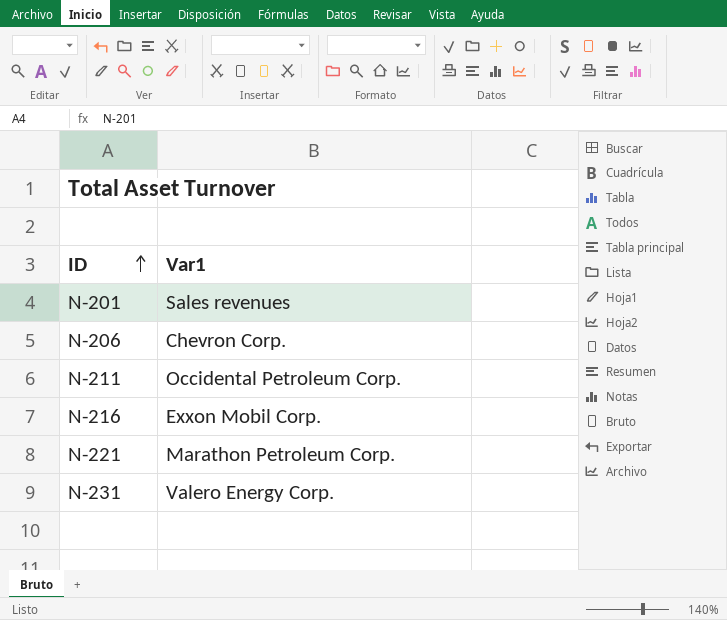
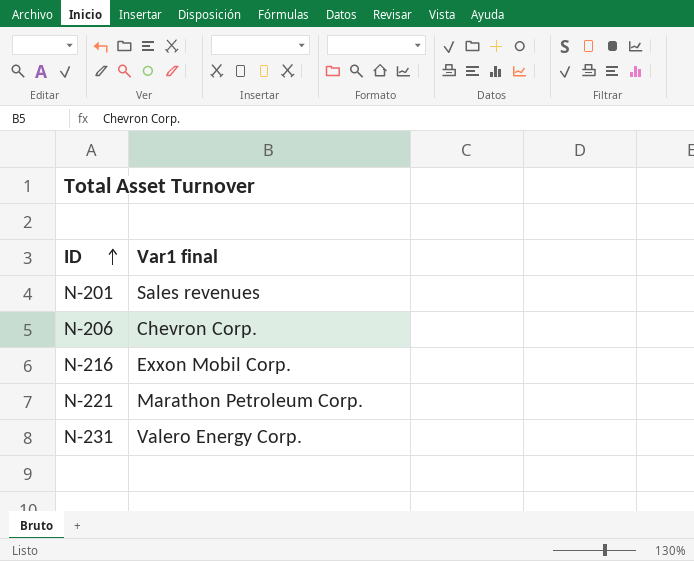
column name: Var1 -> Var1 final
row N-211: Occidental Petroleum Corp. -> none

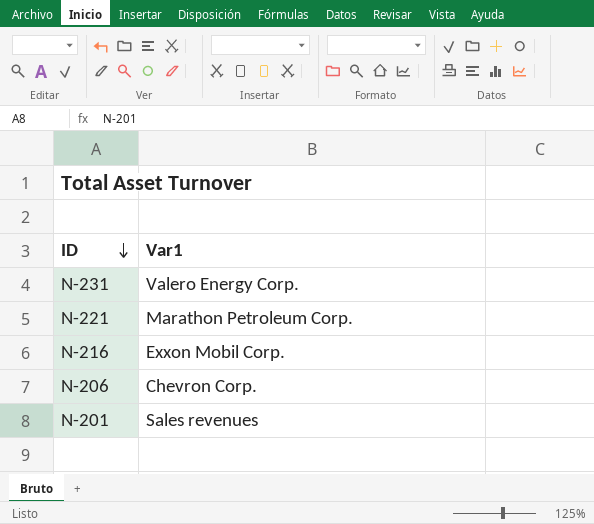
row order: ID ascending -> ID descending
column name: Var1 final -> Var1

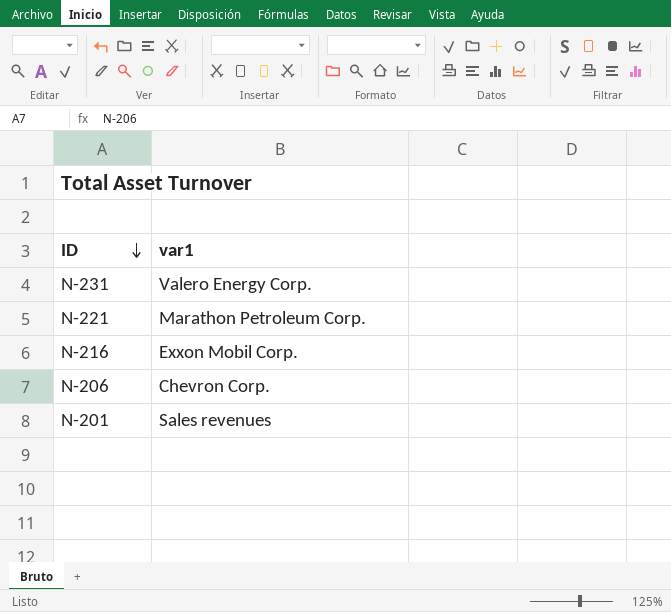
column name: Var1 -> var1

